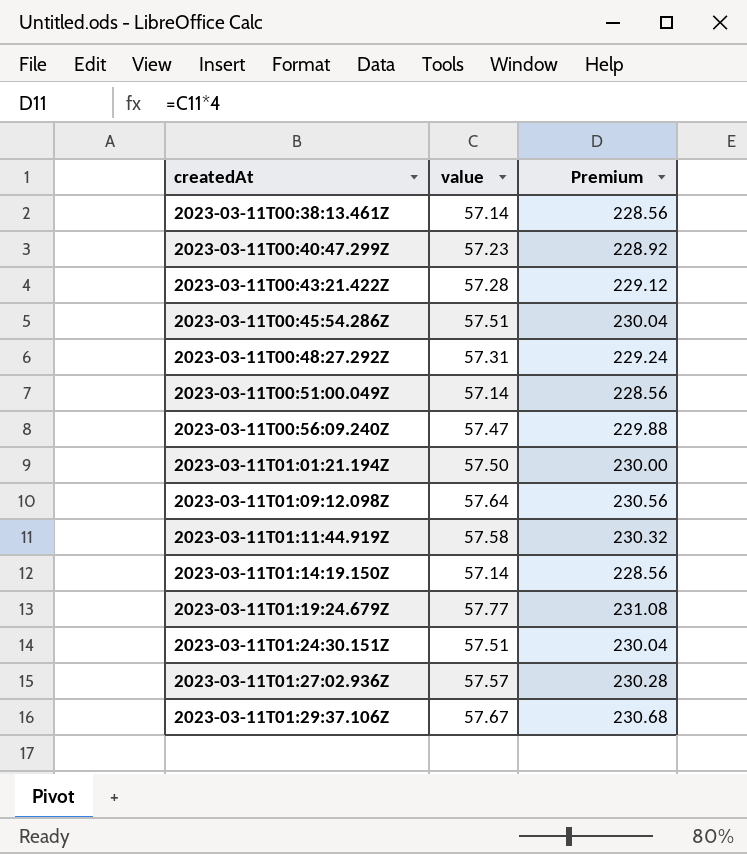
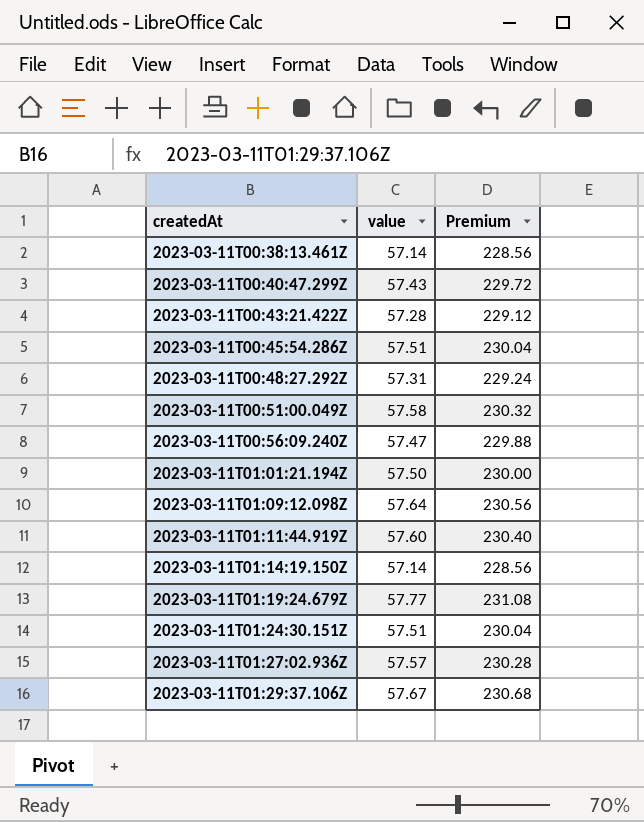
2023-03-11T00:40:47.299Z | value: 57.23 -> 57.43
2023-03-11T00:40:47.299Z | Premium: 228.92 -> 229.72
2023-03-11T00:51:00.049Z | value: 57.14 -> 57.58
2023-03-11T00:51:00.049Z | Premium: 228.56 -> 230.32
2023-03-11T01:11:44.919Z | value: 57.58 -> 57.60
2023-03-11T01:11:44.919Z | Premium: 230.32 -> 230.40

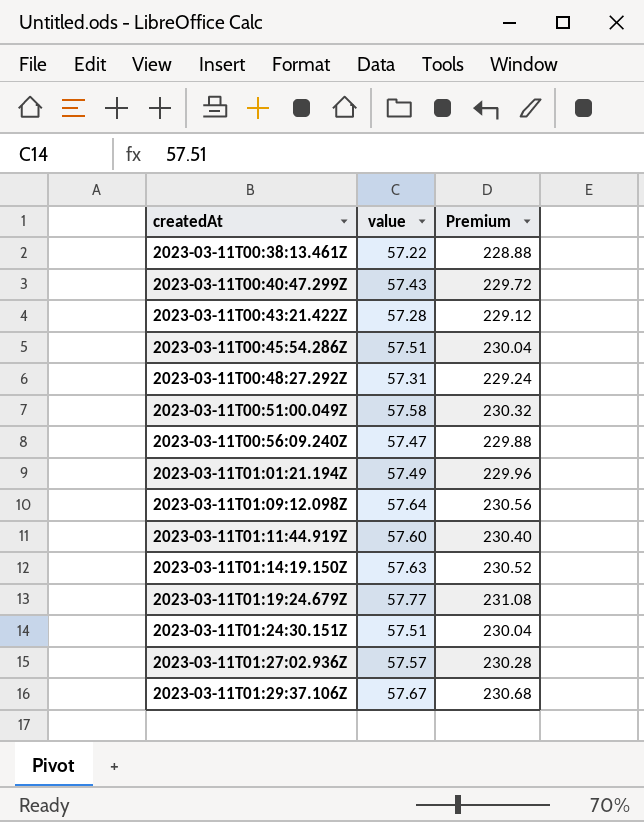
2023-03-11T00:38:13.461Z | value: 57.14 -> 57.22
2023-03-11T00:38:13.461Z | Premium: 228.56 -> 228.88
2023-03-11T01:01:21.194Z | value: 57.50 -> 57.49
2023-03-11T01:01:21.194Z | Premium: 230.00 -> 229.96
2023-03-11T01:14:19.150Z | value: 57.14 -> 57.63
2023-03-11T01:14:19.150Z | Premium: 228.56 -> 230.52

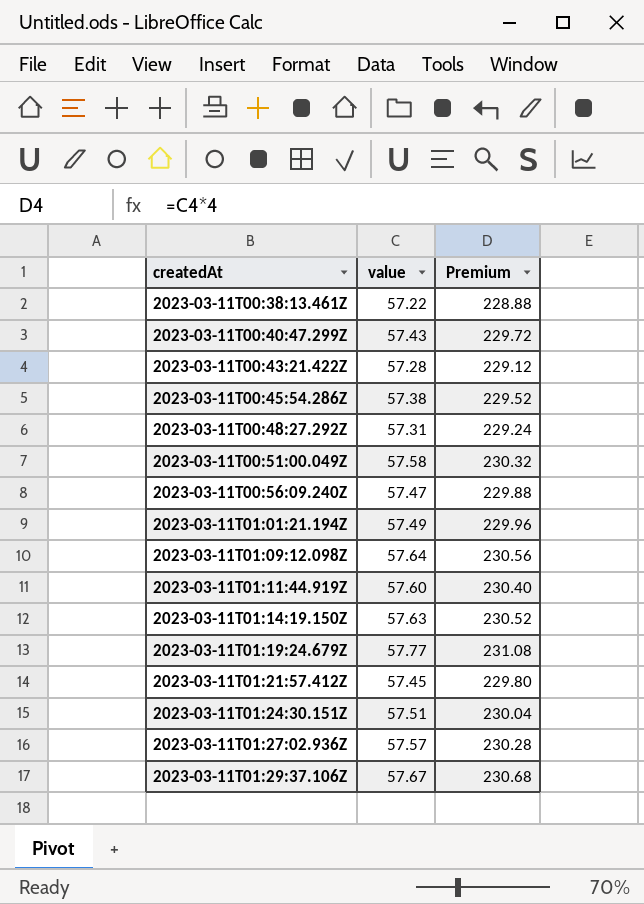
2023-03-11T00:45:54.286Z | value: 57.51 -> 57.38
2023-03-11T00:45:54.286Z | Premium: 230.04 -> 229.52
row 2023-03-11T01:21:57.412Z: none -> 57.45 | 229.80

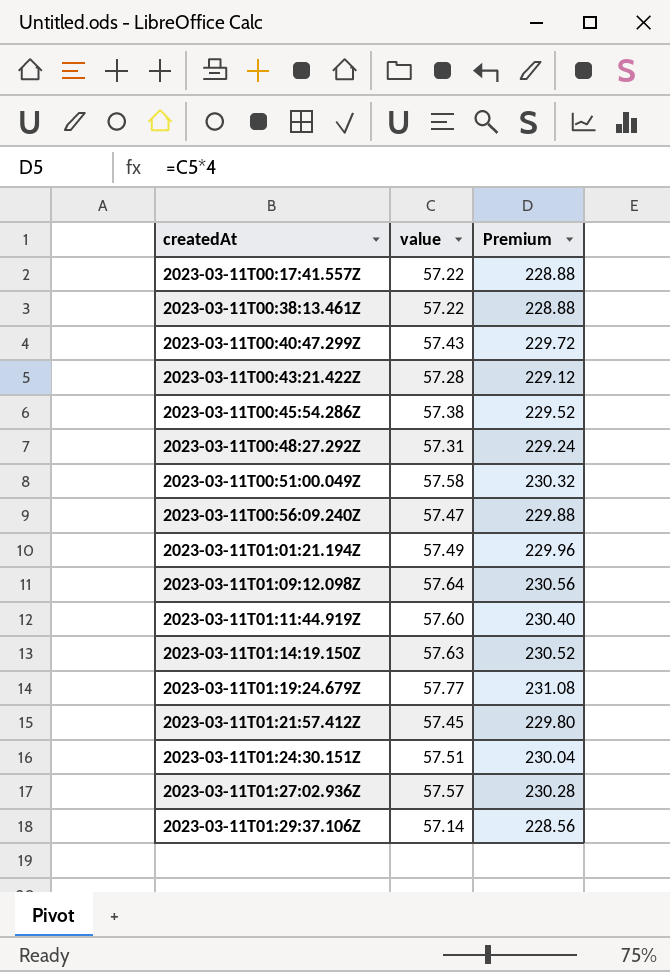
row 2023-03-11T00:17:41.557Z: none -> 57.22 | 228.88
2023-03-11T01:29:37.106Z | value: 57.67 -> 57.14
2023-03-11T01:29:37.106Z | Premium: 230.68 -> 228.56

